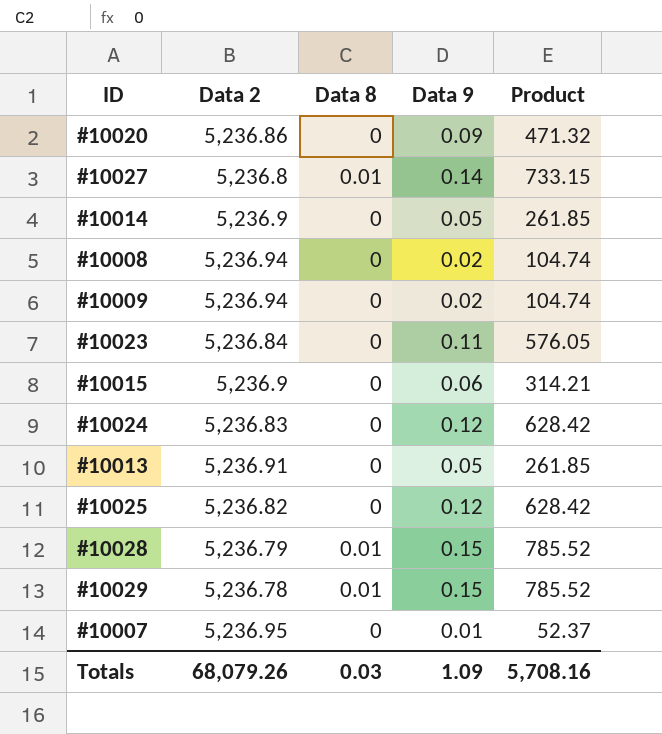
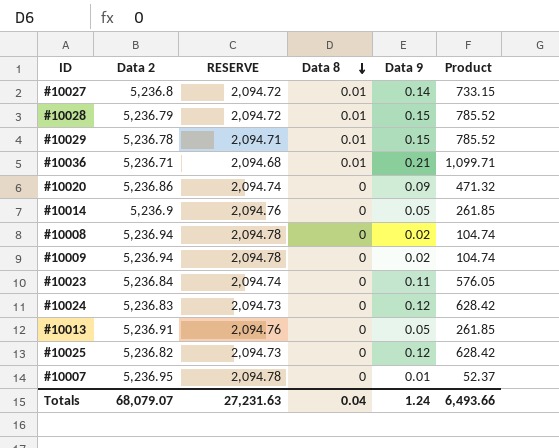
row order: none -> Data 8 descending
column RESERVE | formula: none -> [Data 2] * 0.4
row #10015: 5,236.9 | 0 | 0.06 | 314.21 -> none
row #10036: none -> 5,236.71 | 2,094.68 | 0.01 | 0.21 | 1,099.71
Totals | Data 2: 68,079.26 -> 68,079.07
Totals | Data 8: 0.03 -> 0.04
Totals | Data 9: 1.09 -> 1.24
Totals | Product: 5,708.16 -> 6,493.66

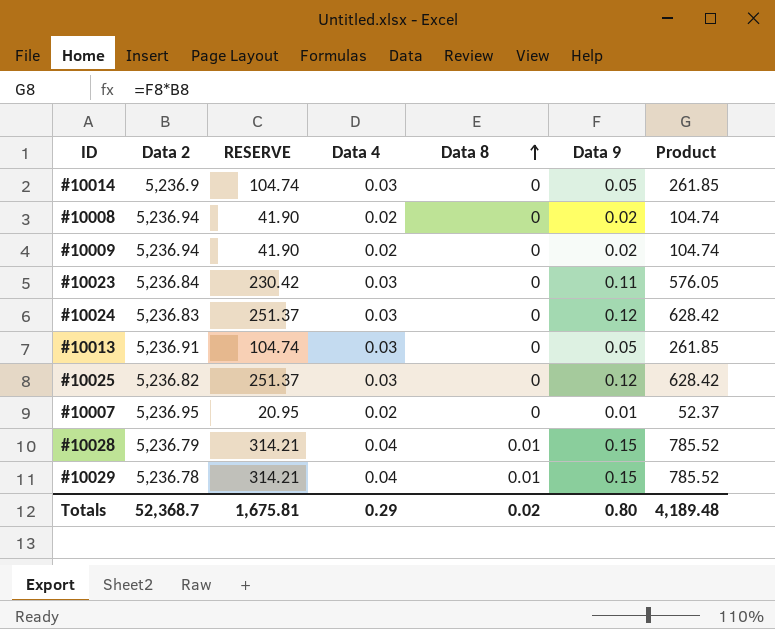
row order: Data 8 descending -> Data 8 ascending
column RESERVE | formula: [Data 2] * 0.4 -> [Product] * 0.4
column Data 4 | position: none -> 4
row #10027: 5,236.8 | 2,094.72 | 0.01 | 0.14 | 733.15 -> none
row #10036: 5,236.71 | 2,094.68 | 0.01 | 0.21 | 1,099.71 -> none
row #10020: 5,236.86 | 2,094.74 | 0 | 0.09 | 471.32 -> none
Totals | Data 2: 68,079.07 -> 52,368.7
Totals | RESERVE: 27,231.63 -> 1,675.81
Totals | Data 8: 0.04 -> 0.02
Totals | Data 9: 1.24 -> 0.80
Totals | Product: 6,493.66 -> 4,189.48

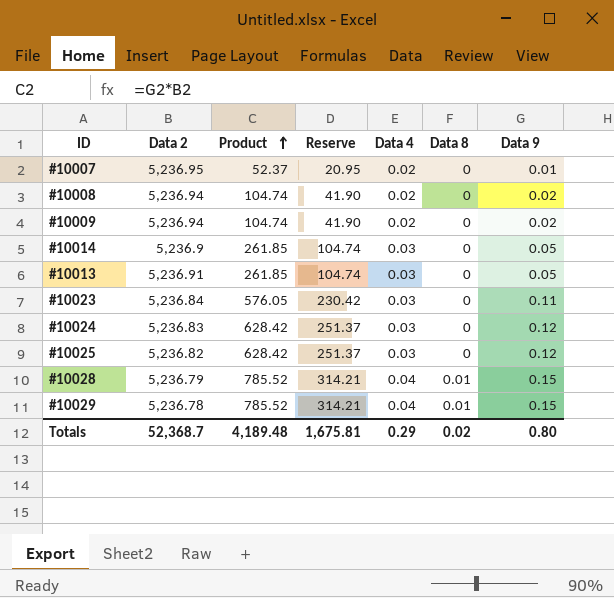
row order: Data 8 ascending -> Product ascending
column Product | position: 7 -> 3
column name: RESERVE -> Reserve

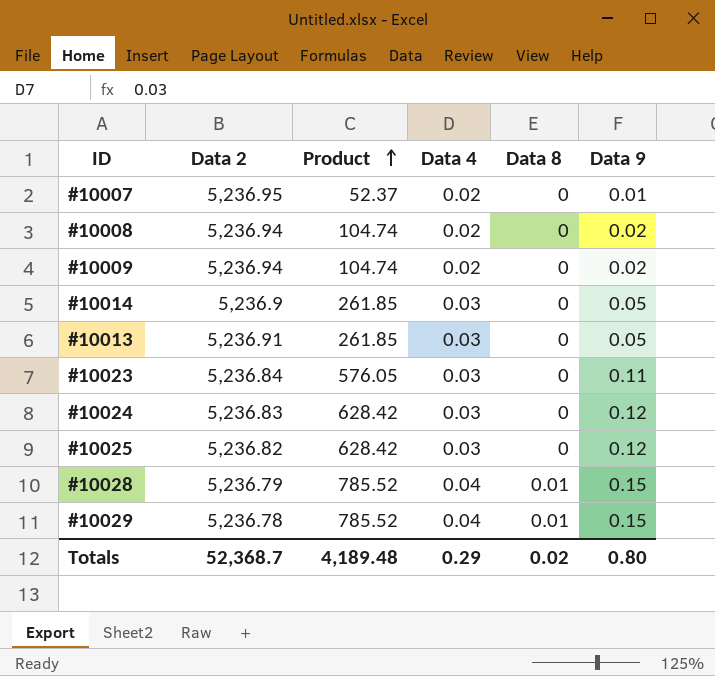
column Reserve | formula: [Product] * 0.4 -> none

